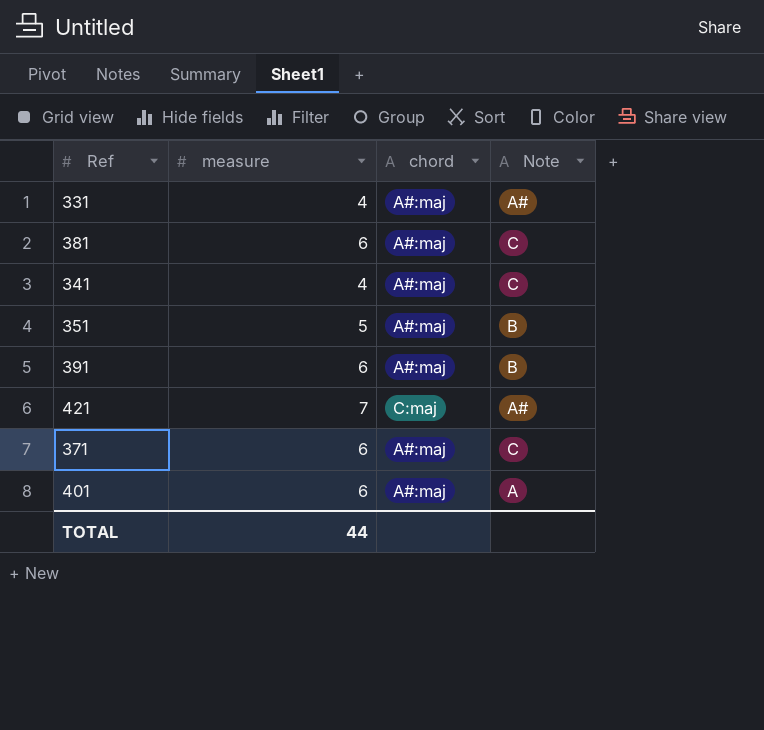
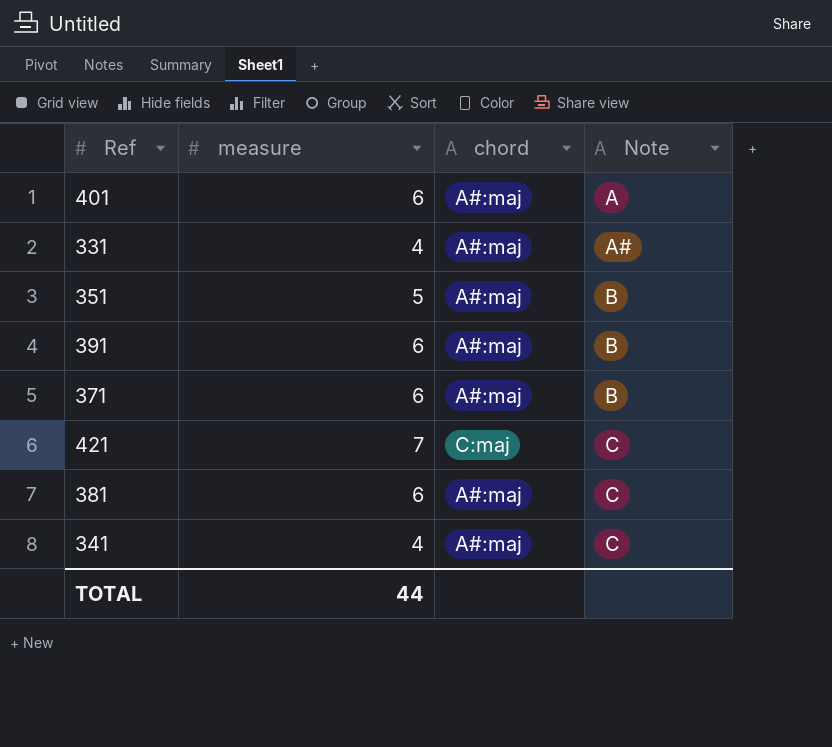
row order: none -> Note ascending
371 | Note: C -> B
421 | Note: A# -> C

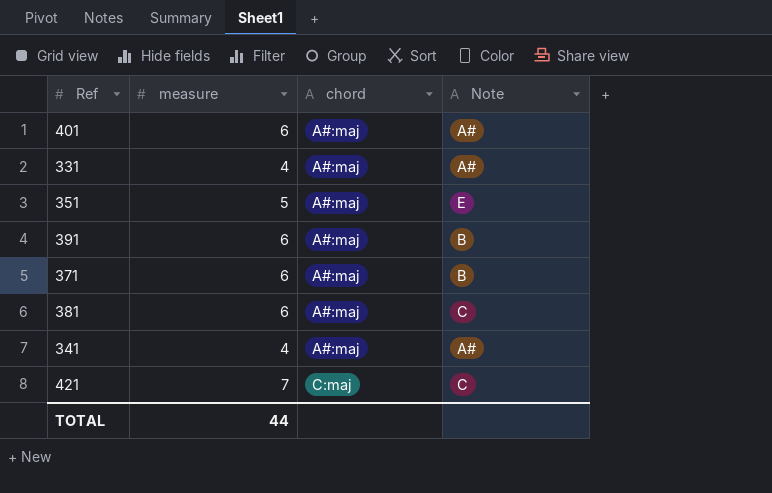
row order: Note ascending -> chord ascending
401 | Note: A -> A#
351 | Note: B -> E
341 | Note: C -> A#

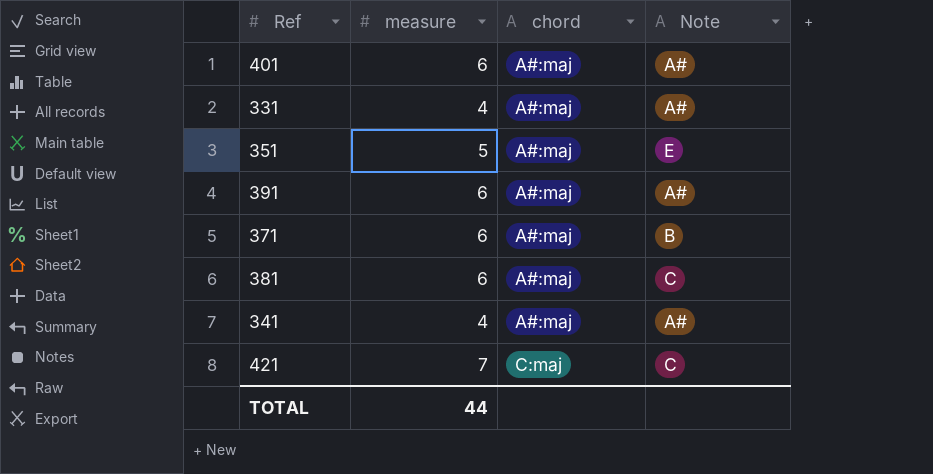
391 | Note: B -> A#

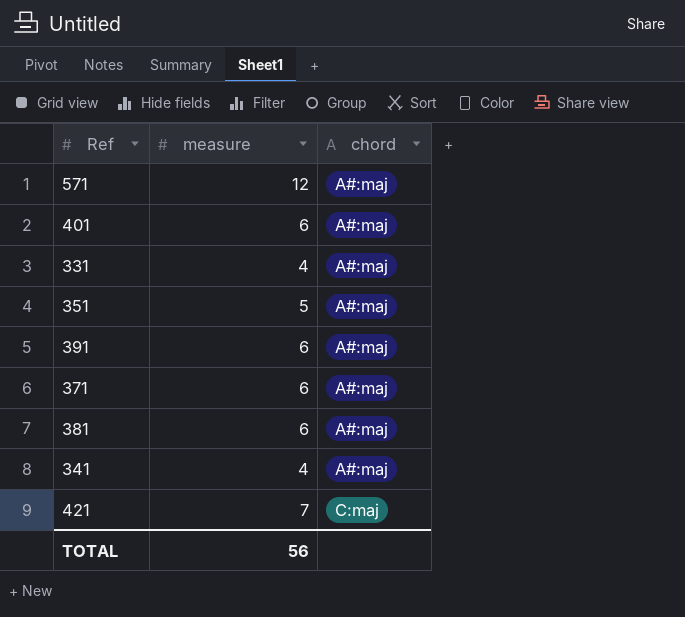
column Note | position: 4 -> none
row 571: none -> 12 | A#:maj
TOTAL | measure: 44 -> 56

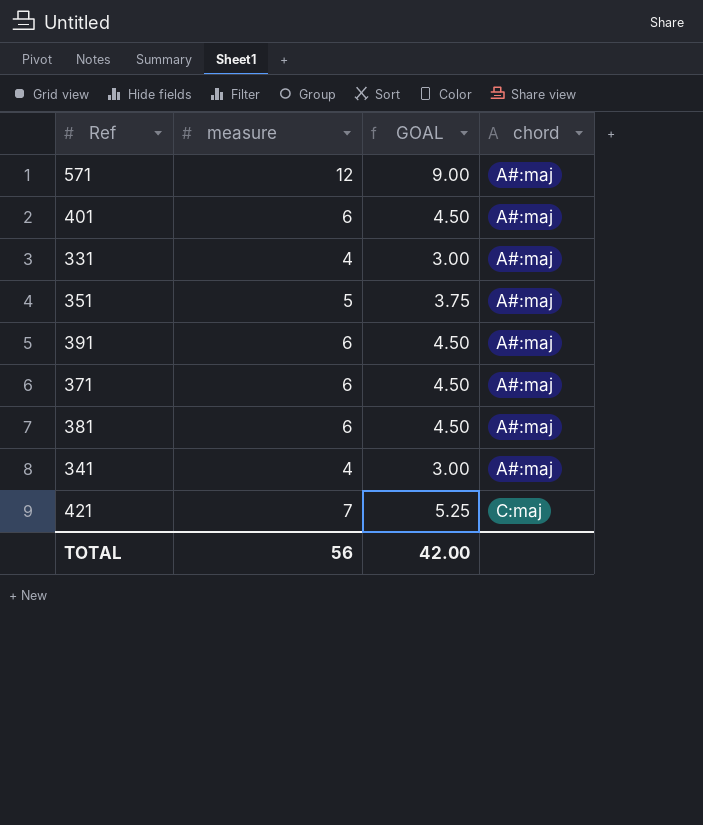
column GOAL | formula: none -> [measure] * 0.75

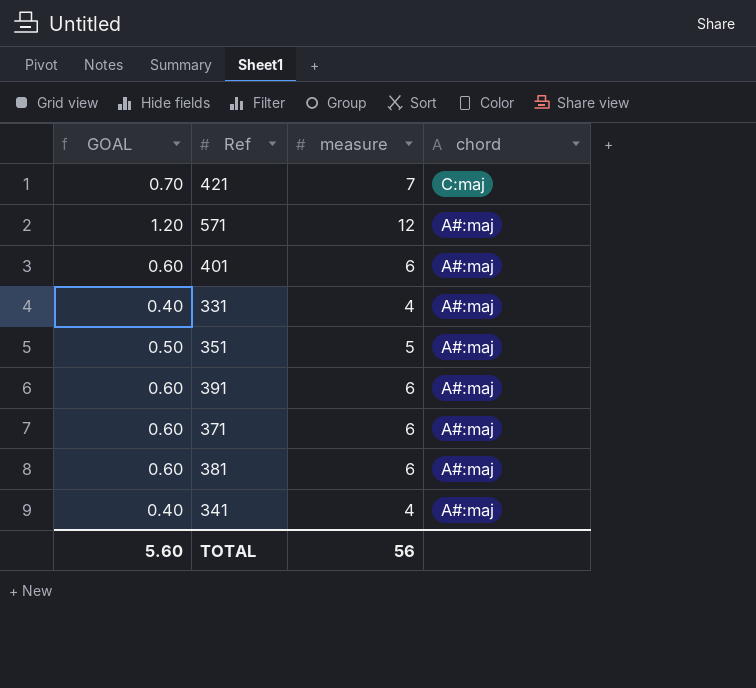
row order: chord ascending -> chord descending
column GOAL | formula: [measure] * 0.75 -> [measure] * 0.1
column GOAL | position: 3 -> 1
TOTAL | GOAL: 42.00 -> 5.60

